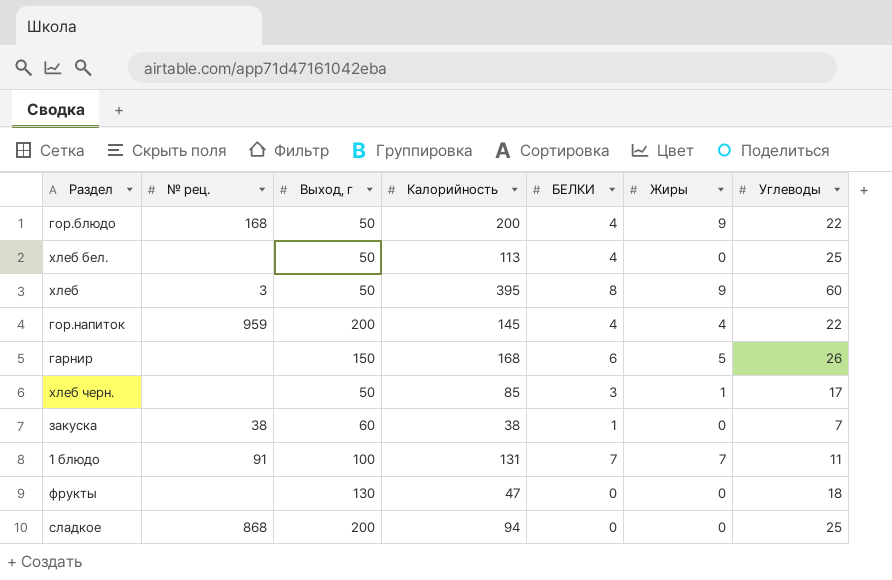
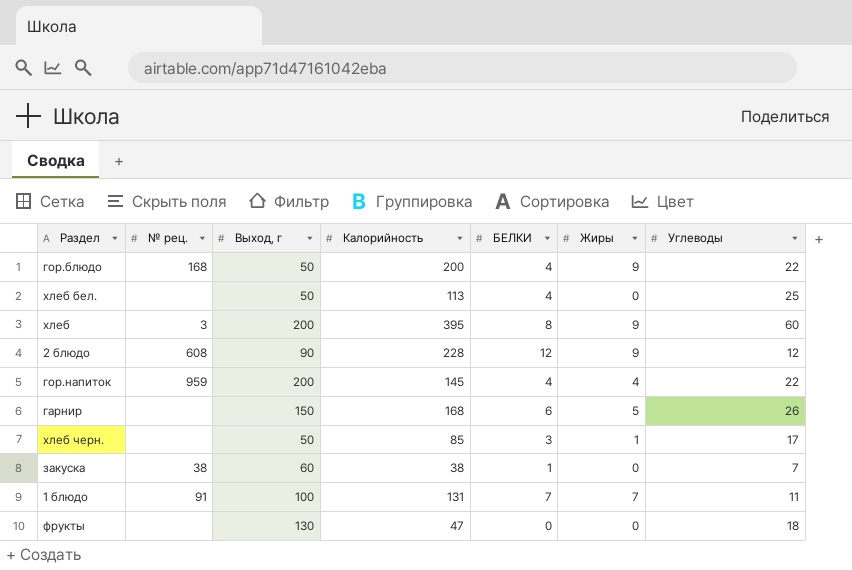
row сладкое: 868 | 200 | 94 | 0 | 0 | 25 -> none
хлеб | Выход, г: 50 -> 200
row 2 блюдо: none -> 608 | 90 | 228 | 12 | 9 | 12

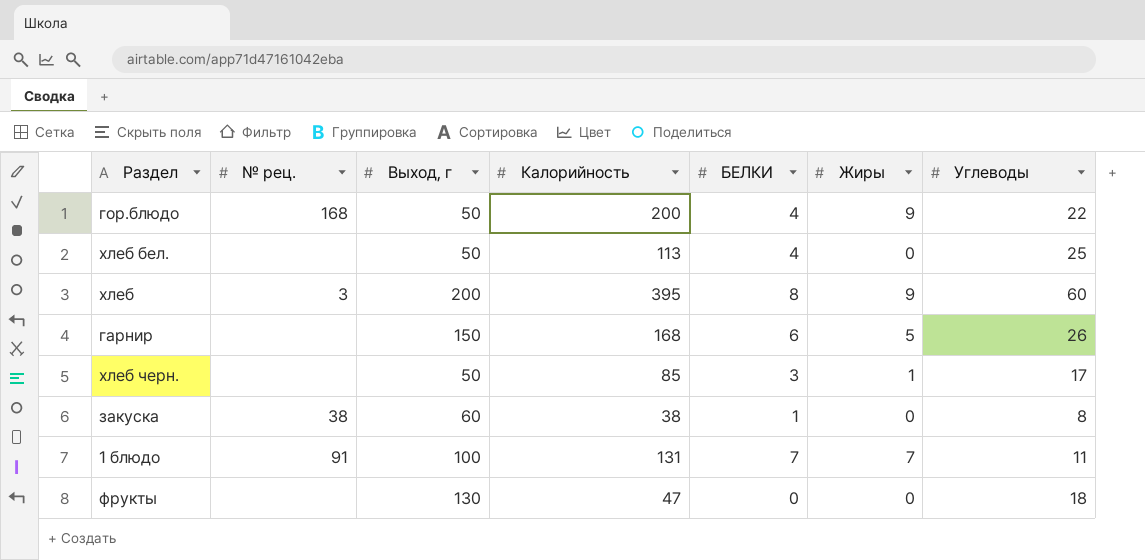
row 2 блюдо: 608 | 90 | 228 | 12 | 9 | 12 -> none
row гор.напиток: 959 | 200 | 145 | 4 | 4 | 22 -> none
закуска | Углеводы: 7 -> 8

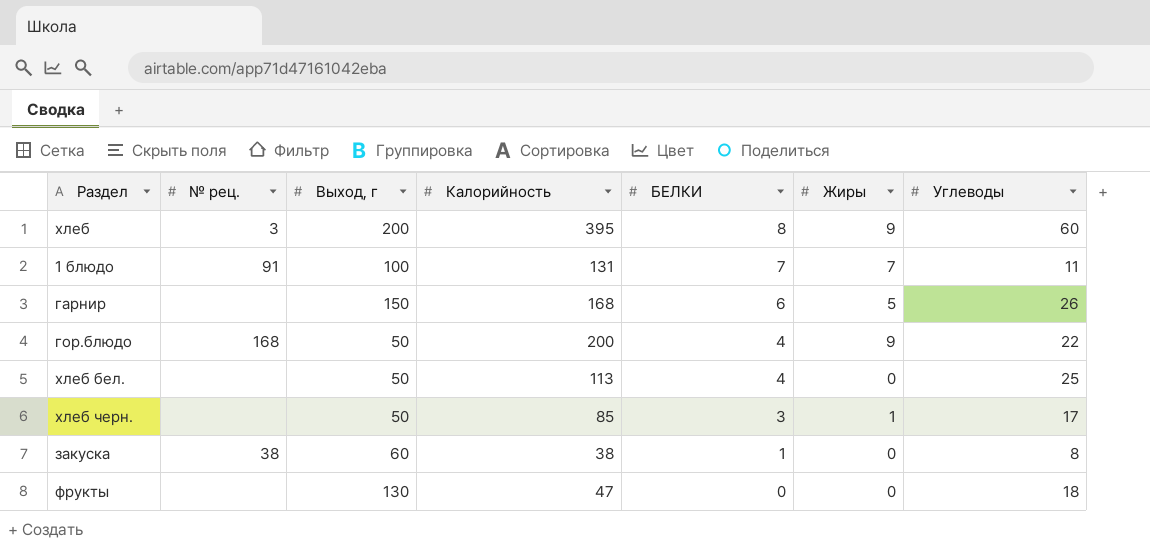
row order: none -> БЕЛКИ descending

